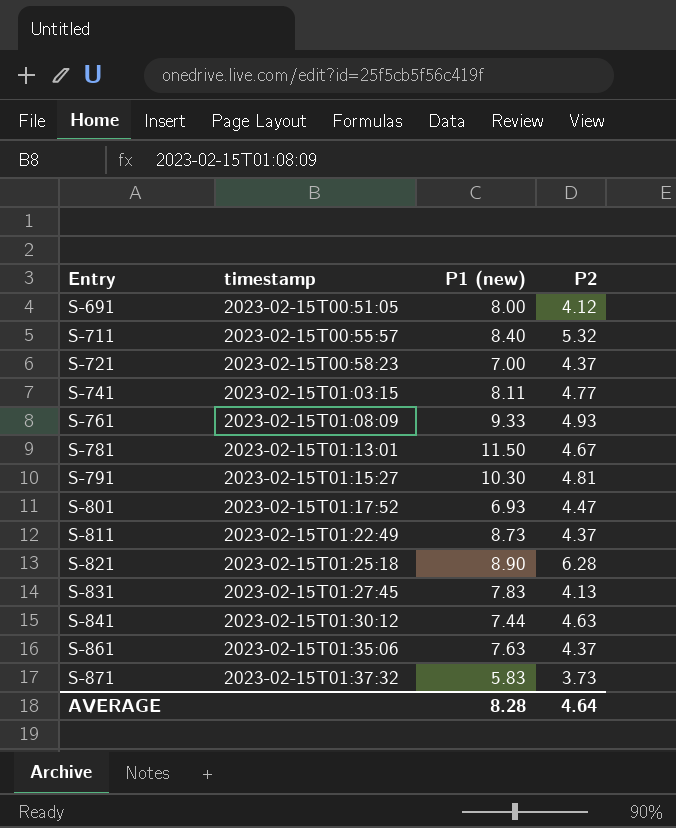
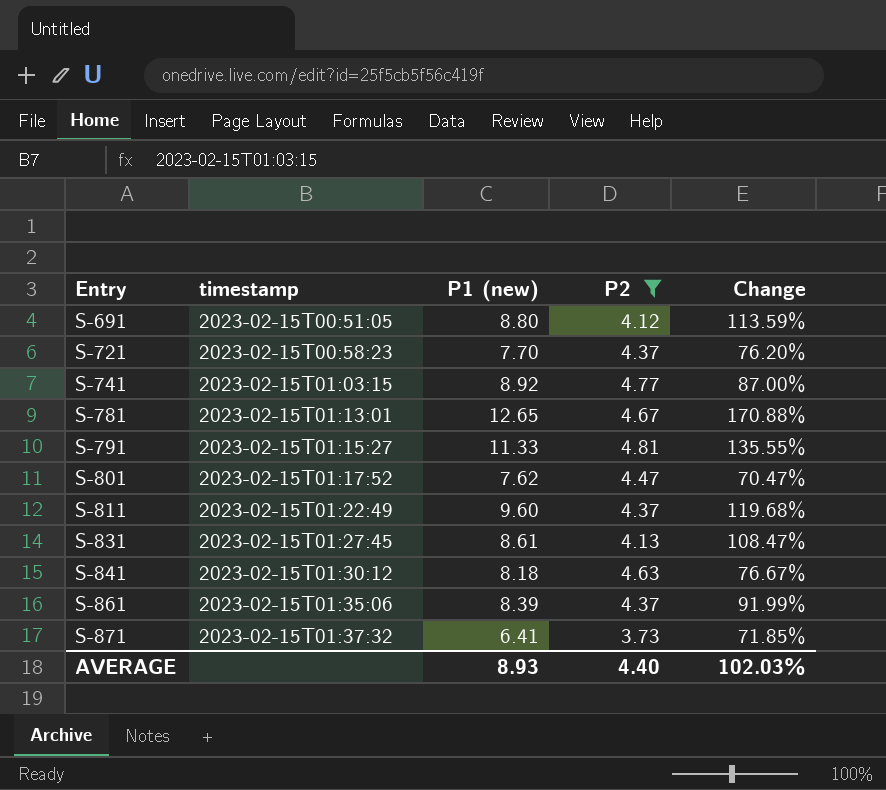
filter: none -> P2 <= 4.81
column Change | formula: none -> ([P1 (new)] - [P2]) / [P2]
S-691 | P1 (new): 8.00 -> 8.80
S-721 | P1 (new): 7.00 -> 7.70
S-741 | P1 (new): 8.11 -> 8.92
S-781 | P1 (new): 11.50 -> 12.65
S-791 | P1 (new): 10.30 -> 11.33
S-801 | P1 (new): 6.93 -> 7.62
S-811 | P1 (new): 8.73 -> 9.60
S-831 | P1 (new): 7.83 -> 8.61
S-841 | P1 (new): 7.44 -> 8.18
S-861 | P1 (new): 7.63 -> 8.39
S-871 | P1 (new): 5.83 -> 6.41
AVERAGE | P1 (new): 8.28 -> 8.93
AVERAGE | P2: 4.64 -> 4.40

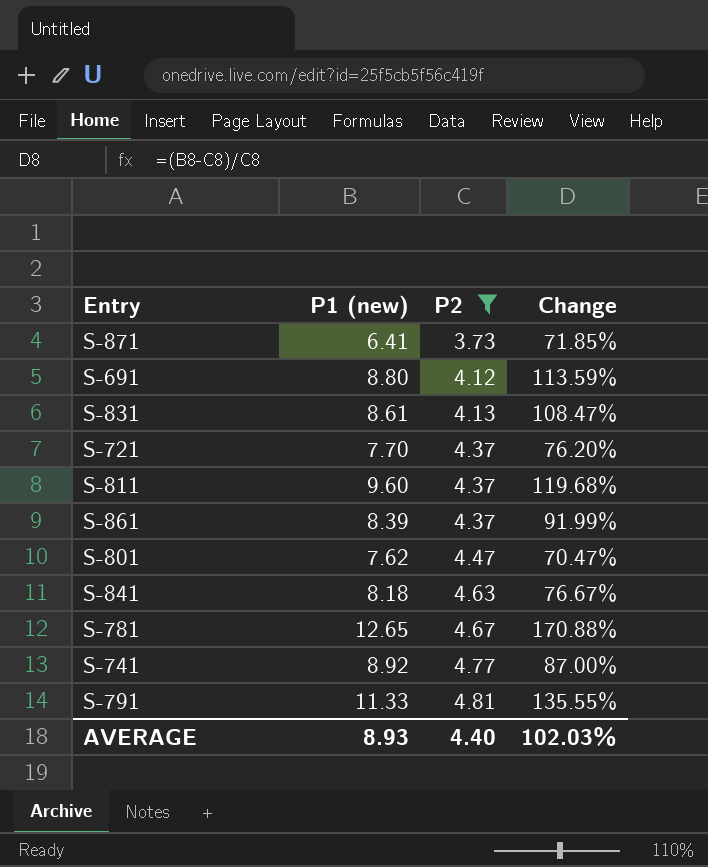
row order: Entry ascending -> P2 ascending
column timestamp | position: 2 -> none

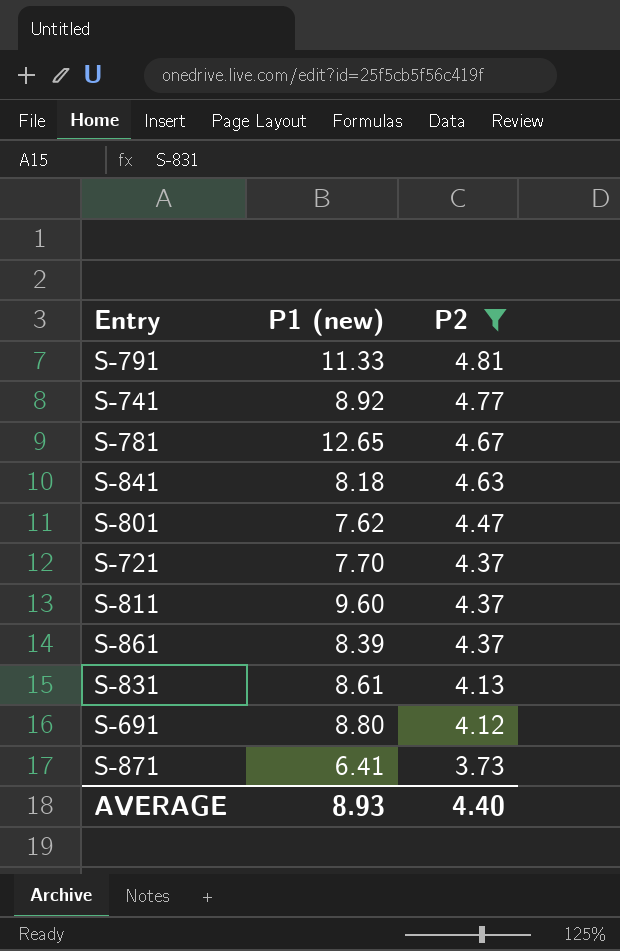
row order: P2 ascending -> P2 descending
column Change | formula: ([P1 (new)] - [P2]) / [P2] -> none

